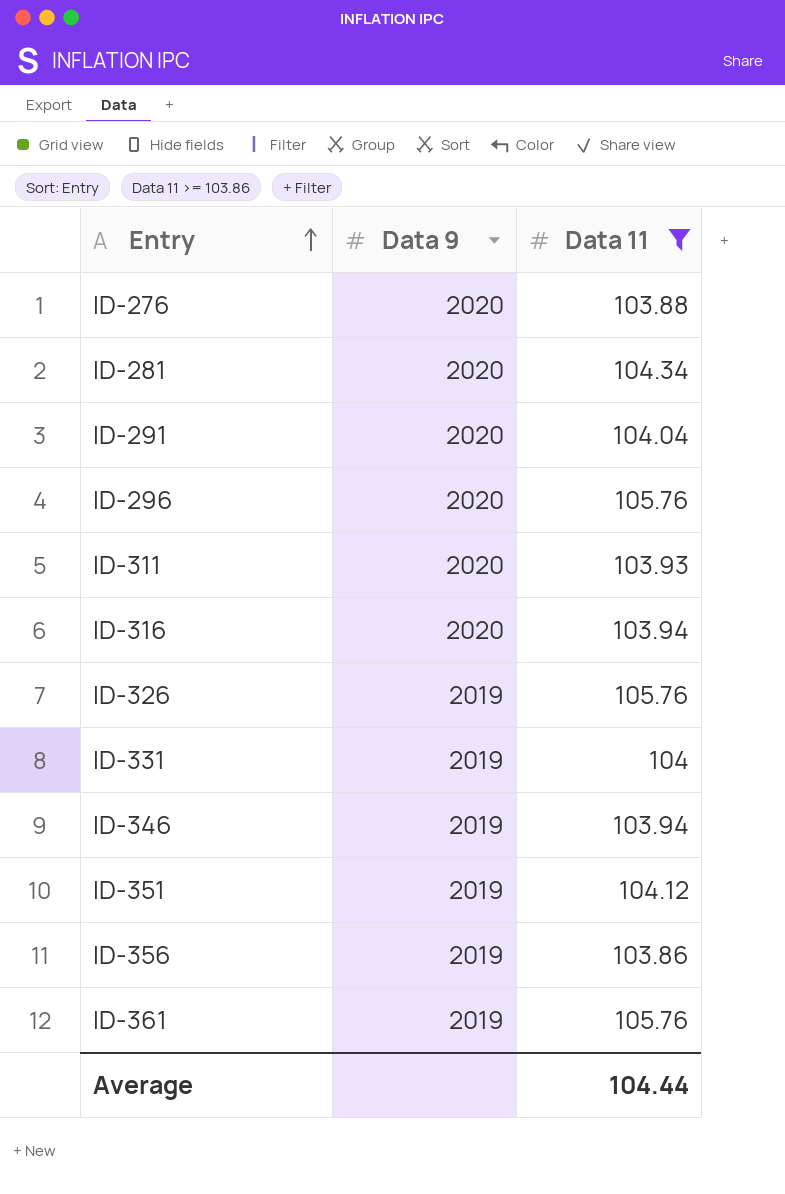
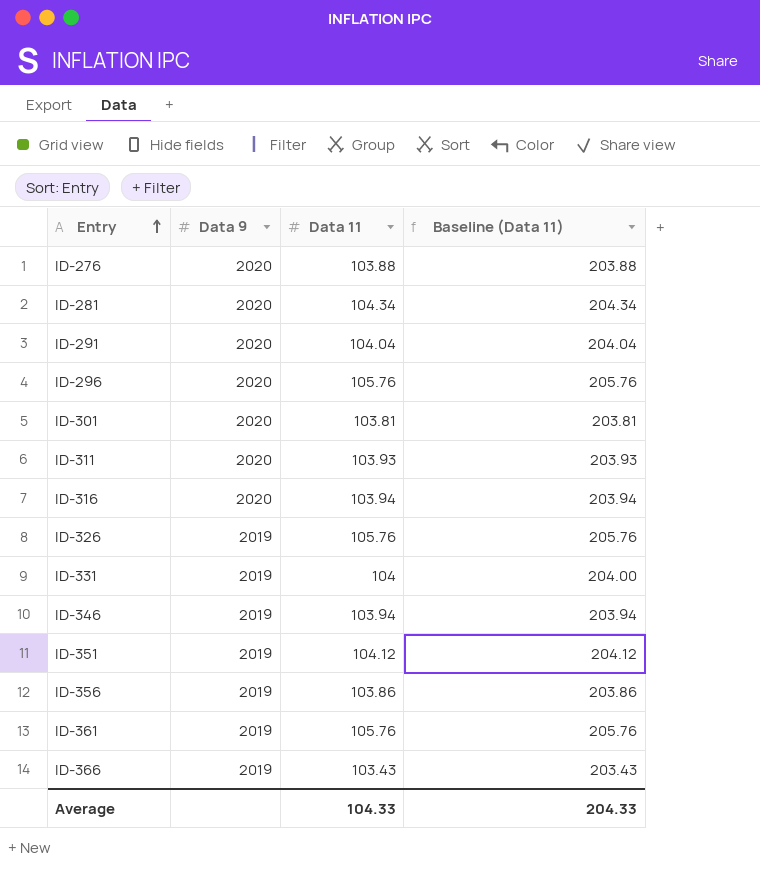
filter: Data 11 >= 103.86 -> none
column Baseline (Data 11) | formula: none -> [Data 11] + 100
Average | Data 11: 104.44 -> 104.33

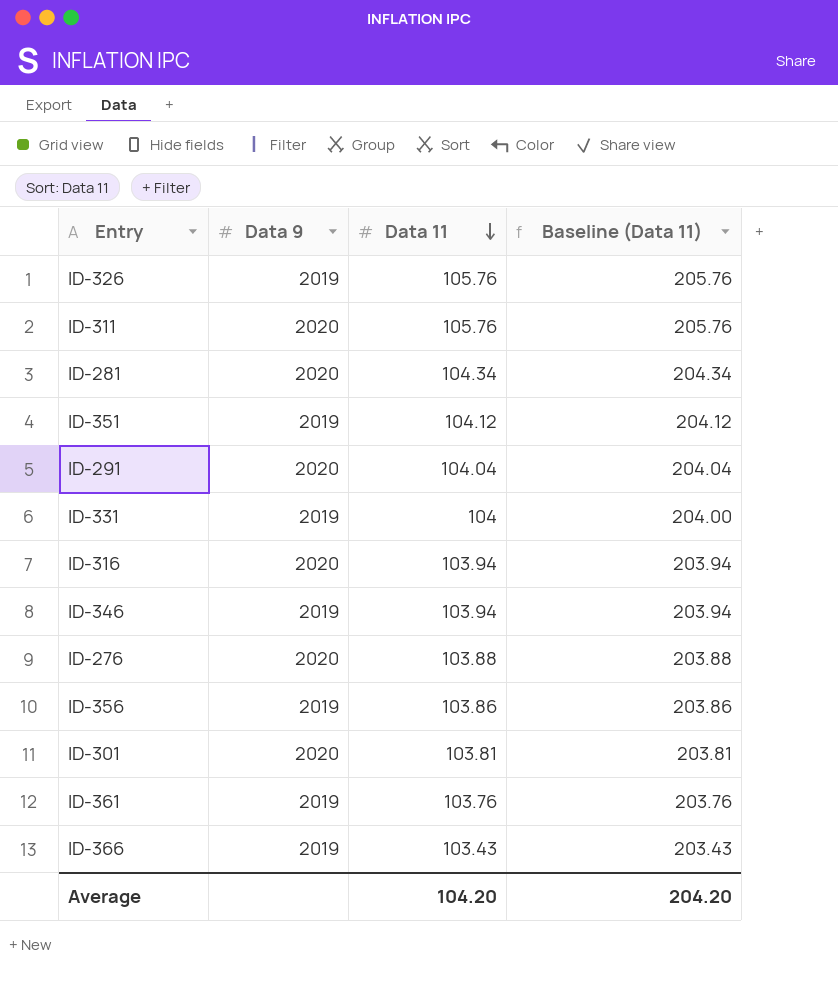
row order: Entry ascending -> Data 11 descending
row ID-296: 2020 | 105.76 | 205.76 -> none
ID-311 | Data 11: 103.93 -> 105.76
ID-311 | Baseline (Data 11): 203.93 -> 205.76
ID-361 | Data 11: 105.76 -> 103.76
ID-361 | Baseline (Data 11): 205.76 -> 203.76
Average | Data 11: 104.33 -> 104.20
Average | Baseline (Data 11): 204.33 -> 204.20

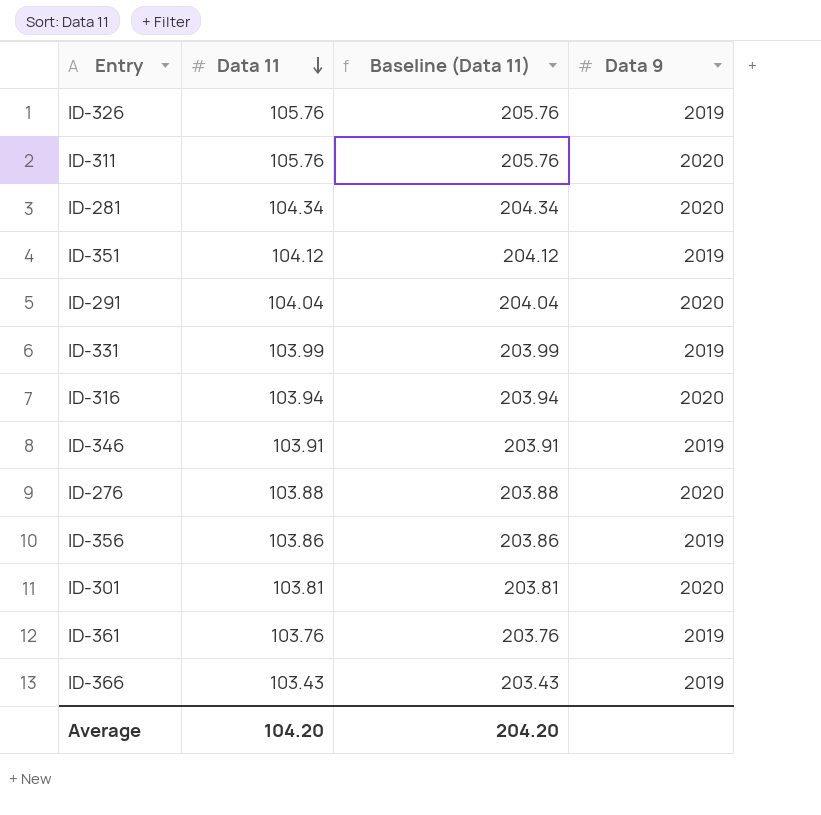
column Data 9 | position: 2 -> 4
ID-331 | Data 11: 104 -> 103.99
ID-331 | Baseline (Data 11): 204.00 -> 203.99
ID-346 | Data 11: 103.94 -> 103.91
ID-346 | Baseline (Data 11): 203.94 -> 203.91

